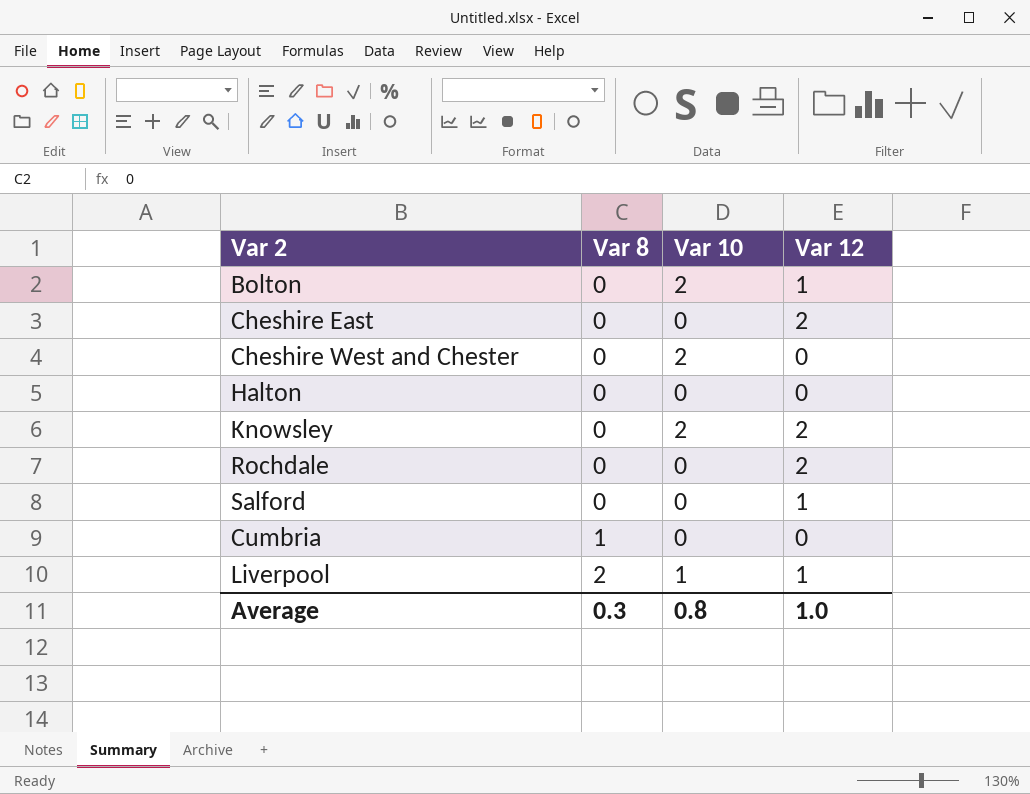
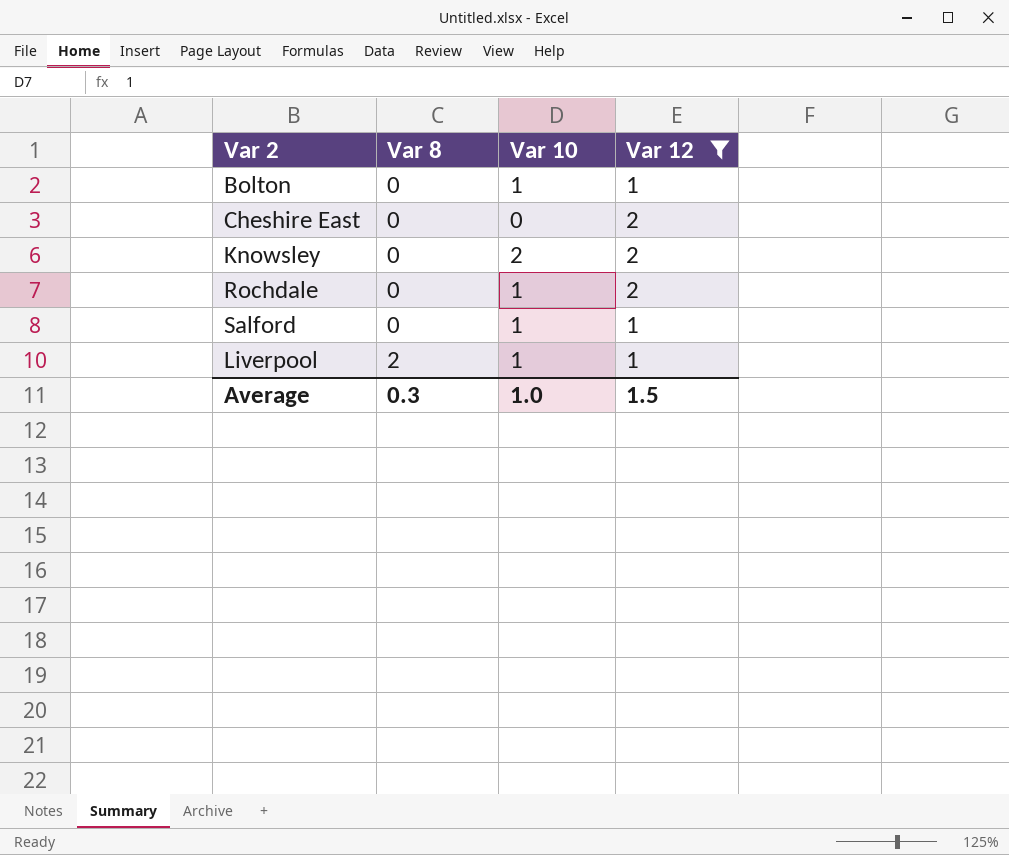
filter: none -> Var 12 != 0
Bolton | Var 10: 2 -> 1
Rochdale | Var 10: 0 -> 1
Salford | Var 10: 0 -> 1
Average | Var 10: 0.8 -> 1.0
Average | Var 12: 1.0 -> 1.5

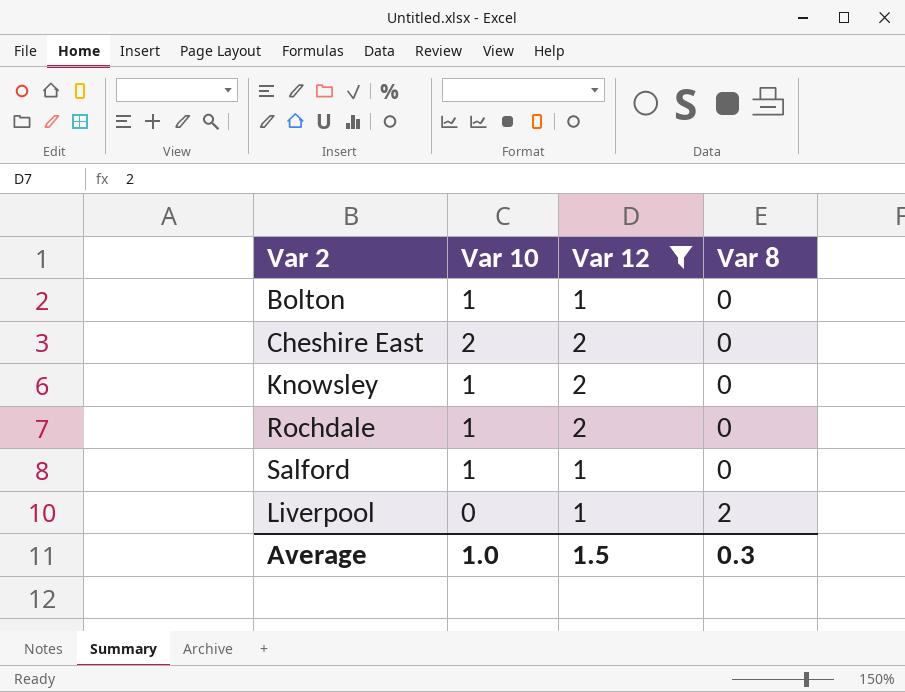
column Var 8 | position: 2 -> 4
Cheshire East | Var 10: 0 -> 2
Knowsley | Var 10: 2 -> 1
Liverpool | Var 10: 1 -> 0

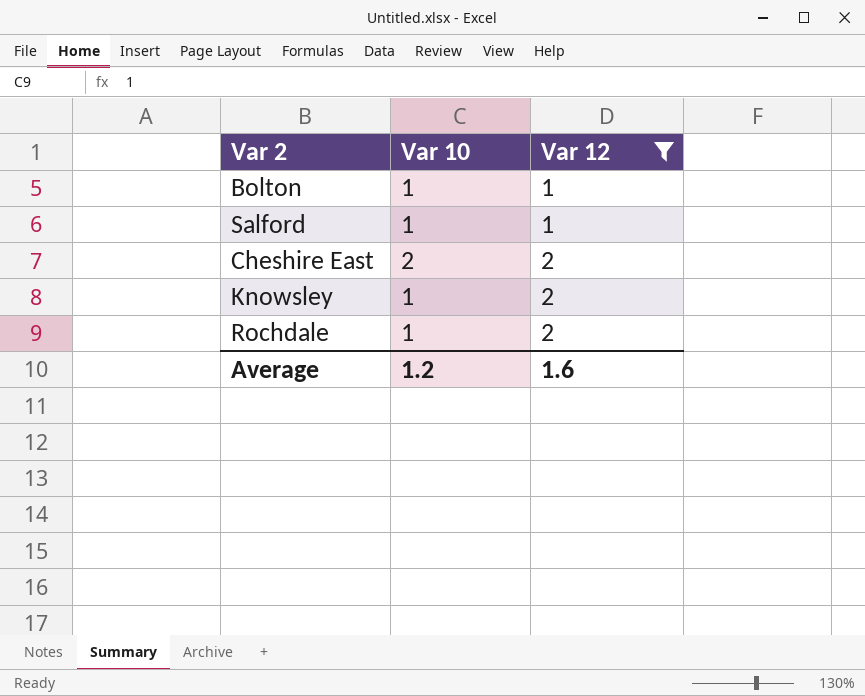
row order: Var 8 ascending -> Var 12 ascending
column Var 8 | position: 4 -> none
row Liverpool: 0 | 1 | 2 -> none
Average | Var 10: 1.0 -> 1.2
Average | Var 12: 1.5 -> 1.6

